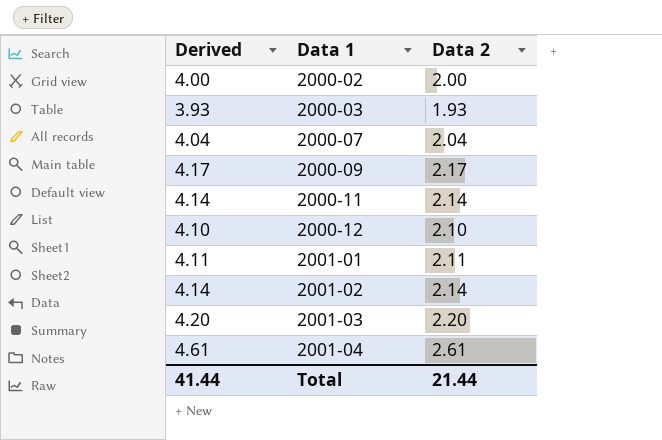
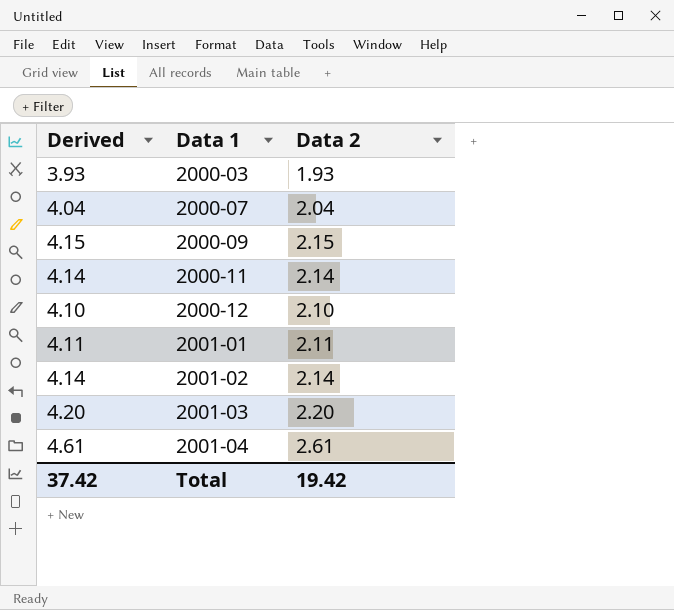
row 2000-02: 4.00 | 2.00 -> none
2000-09 | Derived: 4.17 -> 4.15
2000-09 | Data 2: 2.17 -> 2.15
Total | Derived: 41.44 -> 37.42
Total | Data 2: 21.44 -> 19.42

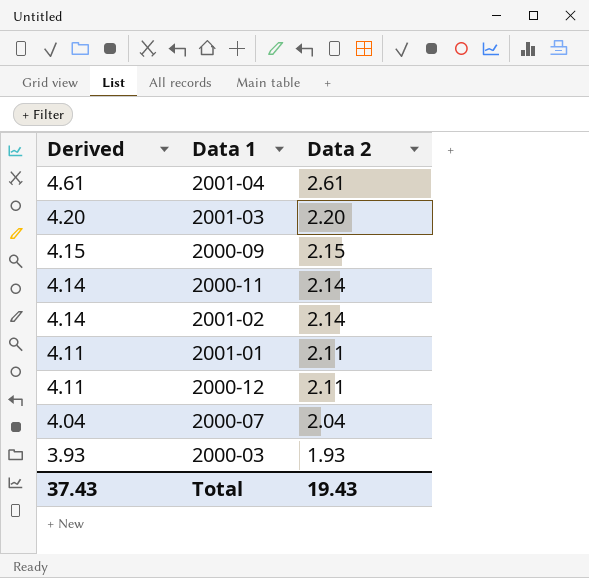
row order: Data 1 ascending -> Derived descending
2000-12 | Derived: 4.10 -> 4.11
2000-12 | Data 2: 2.10 -> 2.11
Total | Derived: 37.42 -> 37.43
Total | Data 2: 19.42 -> 19.43

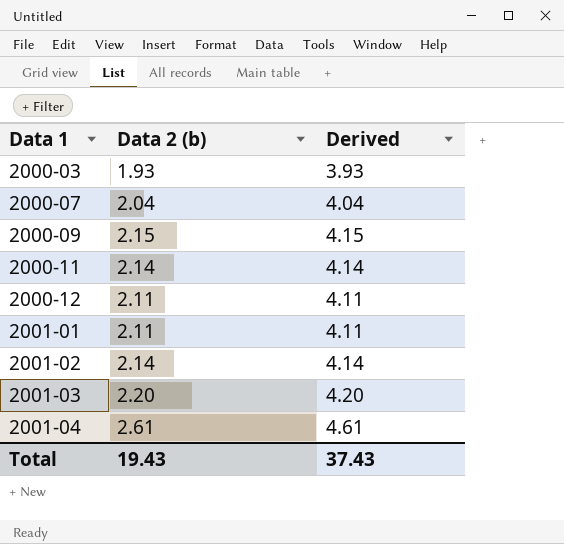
row order: Derived descending -> Data 1 ascending
column name: Data 2 -> Data 2 (b)
column Derived | position: 1 -> 3

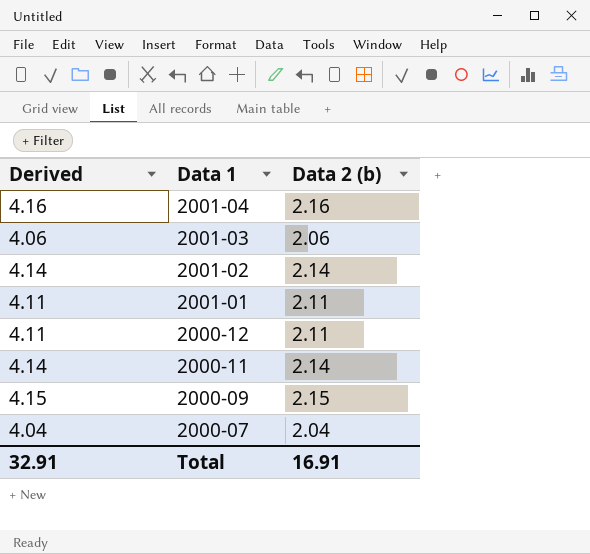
row order: Data 1 ascending -> Data 1 descending
column Derived | position: 3 -> 1
row 2000-03: 1.93 | 3.93 -> none
2001-04 | Derived: 4.61 -> 4.16
2001-04 | Data 2 (b): 2.61 -> 2.16
2001-03 | Derived: 4.20 -> 4.06
2001-03 | Data 2 (b): 2.20 -> 2.06
Total | Derived: 37.43 -> 32.91
Total | Data 2 (b): 19.43 -> 16.91

